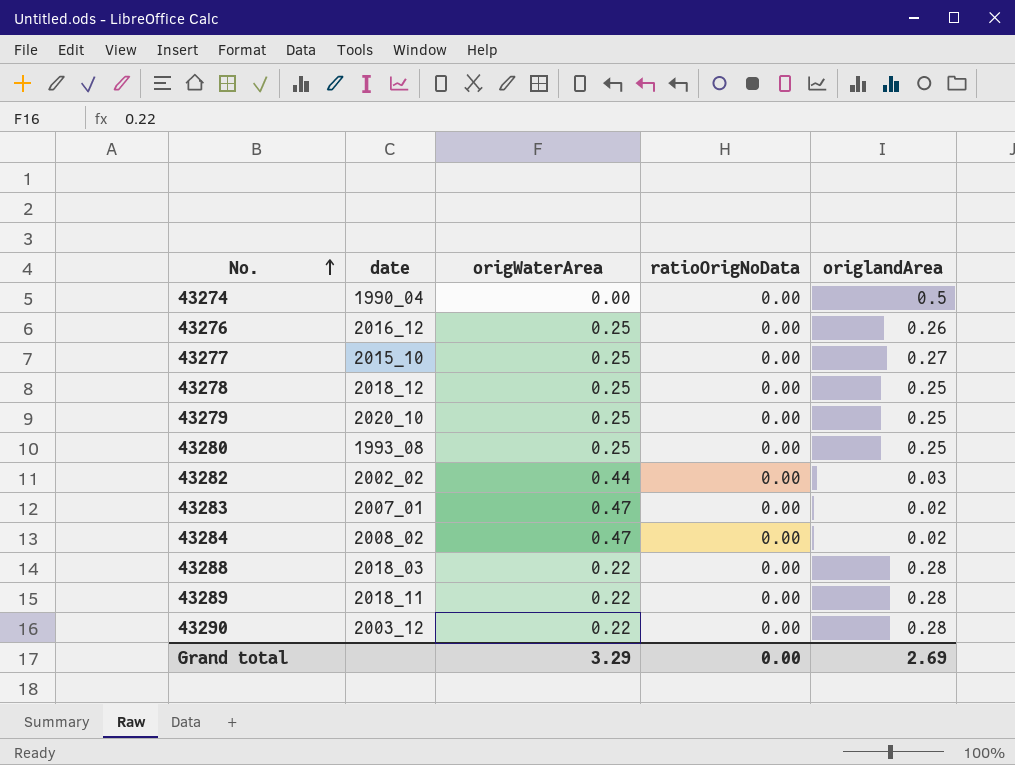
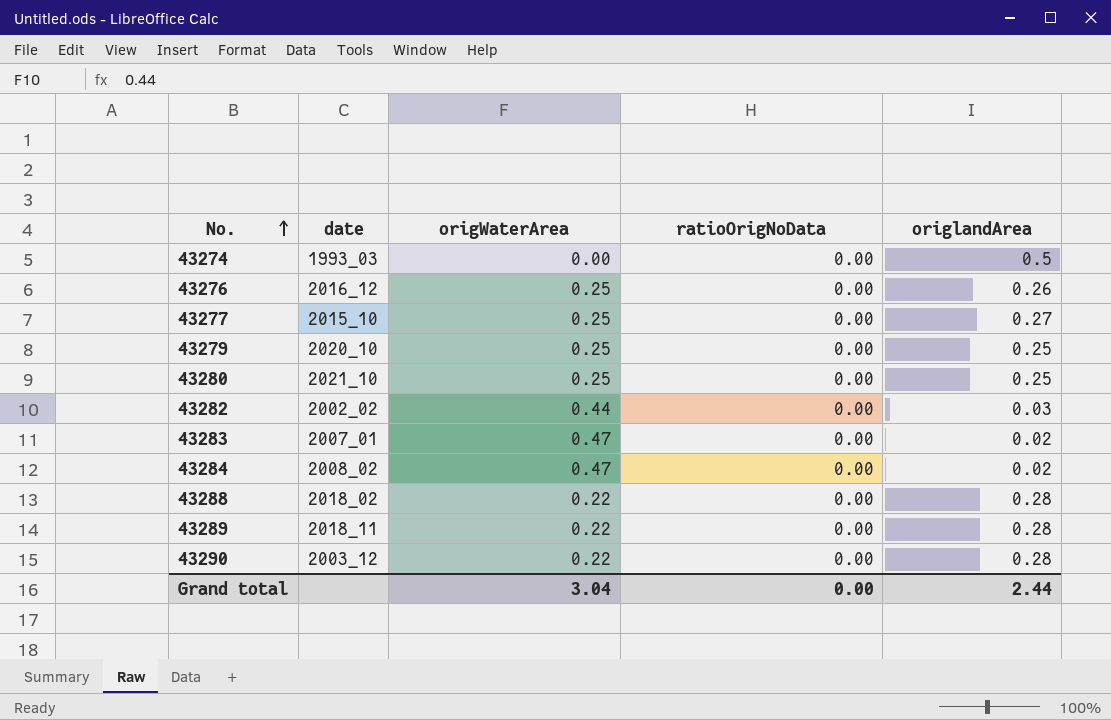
row 43278: 2018_12 | 0.25 | 0.00 | 0.25 -> none
43274 | date: 1990_04 -> 1993_03
43280 | date: 1993_08 -> 2021_10
43288 | date: 2018_03 -> 2018_02
Grand total | origWaterArea: 3.29 -> 3.04
Grand total | origlandArea: 2.69 -> 2.44

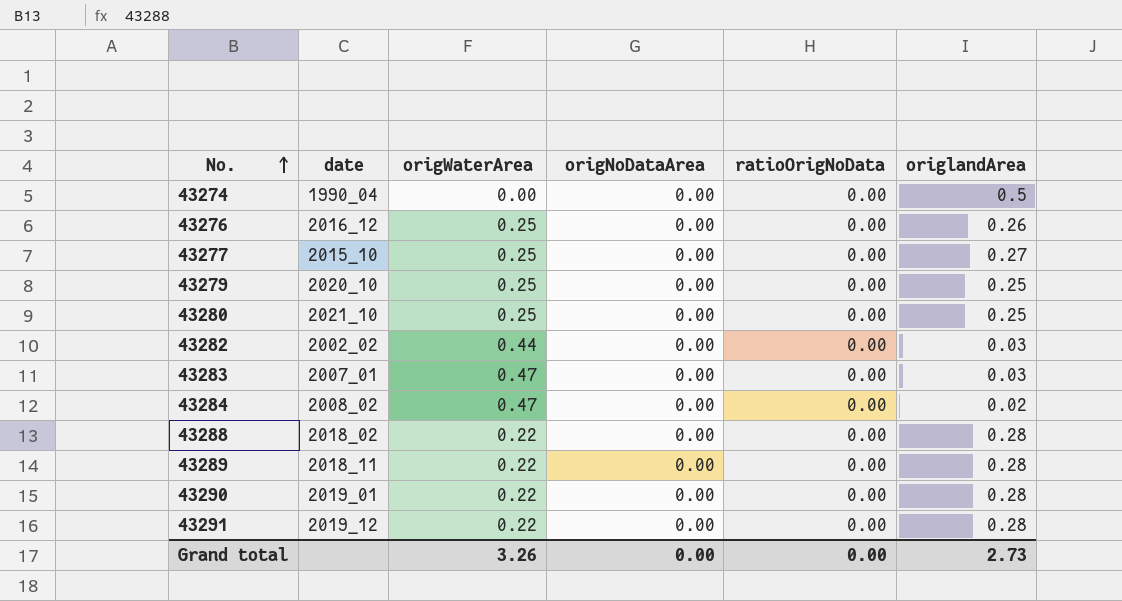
column origNoDataArea | position: none -> 4
43274 | date: 1993_03 -> 1990_04
43283 | origlandArea: 0.02 -> 0.03
43290 | date: 2003_12 -> 2019_01
row 43291: none -> 2019_12 | 0.22 | 0.00 | 0.00 | 0.28
Grand total | origWaterArea: 3.04 -> 3.26
Grand total | origlandArea: 2.44 -> 2.73

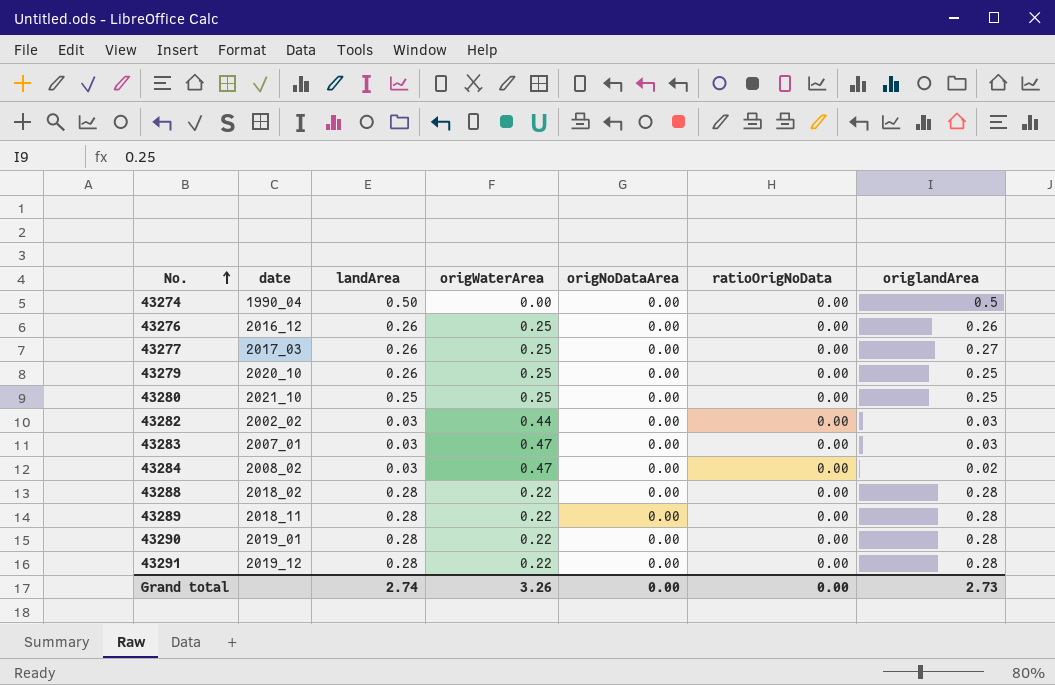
column landArea | position: none -> 3
43277 | date: 2015_10 -> 2017_03

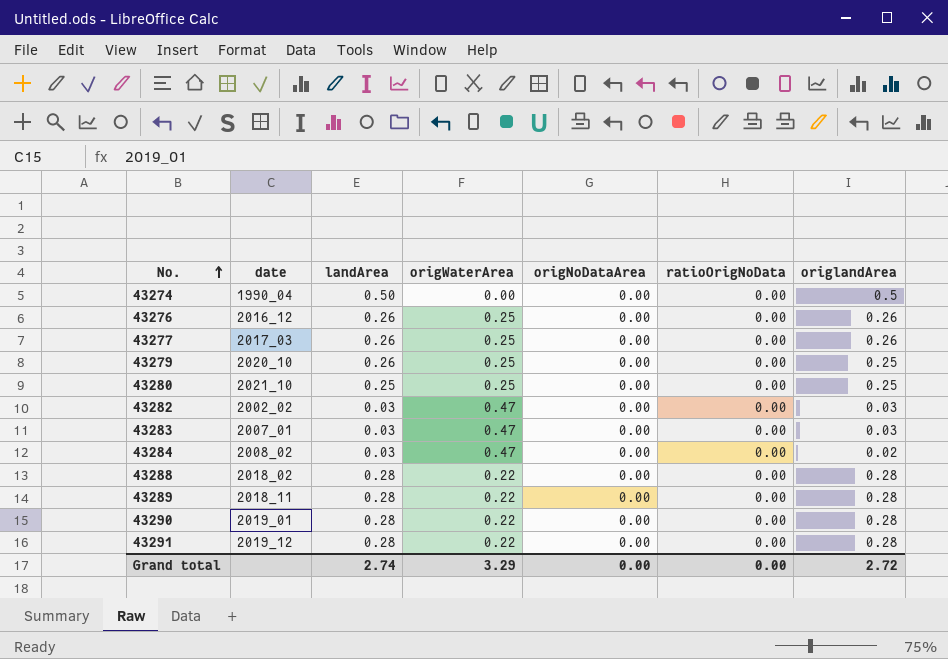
43277 | origlandArea: 0.27 -> 0.26
43282 | origWaterArea: 0.44 -> 0.47
Grand total | origWaterArea: 3.26 -> 3.29
Grand total | origlandArea: 2.73 -> 2.72

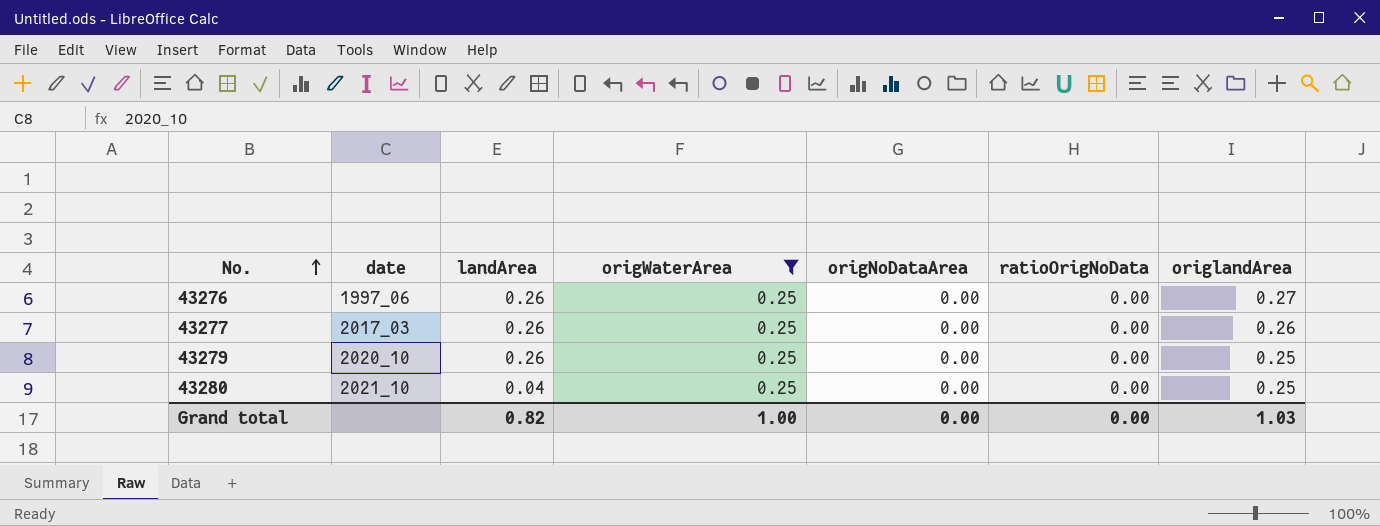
filter: none -> origWaterArea = 0.25
43276 | date: 2016_12 -> 1997_06
43276 | origlandArea: 0.26 -> 0.27
43280 | landArea: 0.25 -> 0.04
Grand total | landArea: 2.74 -> 0.82
Grand total | origWaterArea: 3.29 -> 1.00
Grand total | origlandArea: 2.72 -> 1.03

